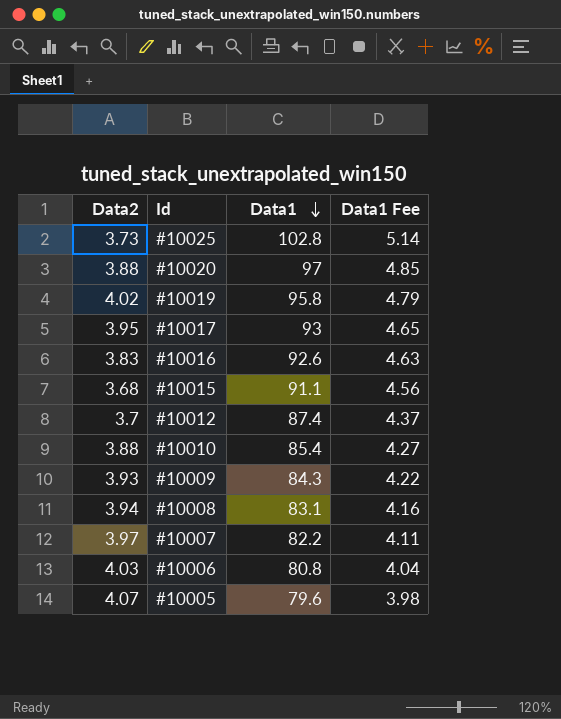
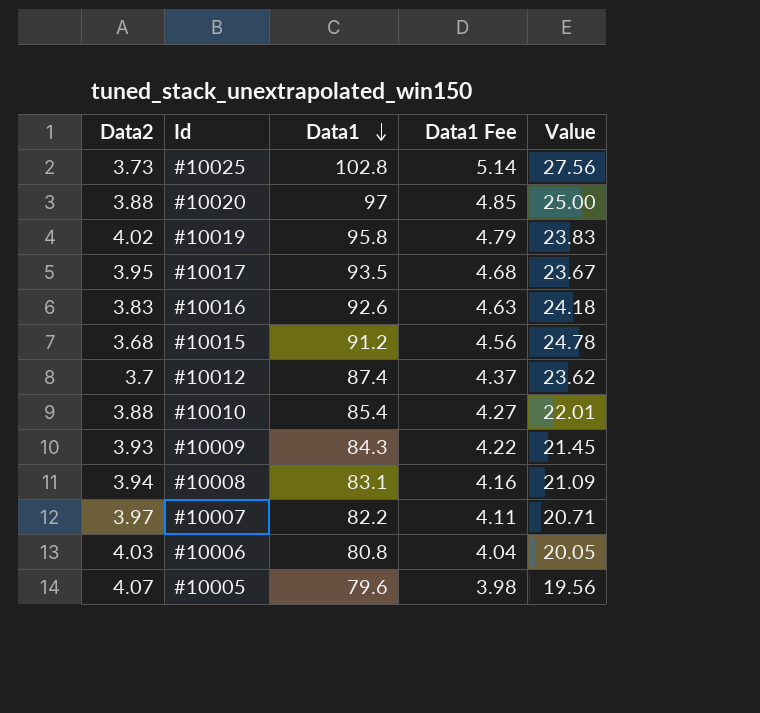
column Value | formula: none -> [Data1] / [Data2]
#10017 | Data1: 93 -> 93.5
#10017 | Data1 Fee: 4.65 -> 4.68
#10015 | Data1: 91.1 -> 91.2

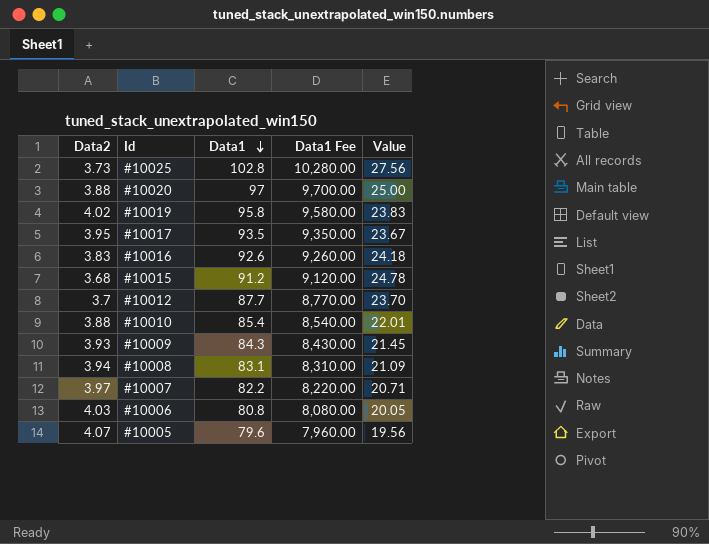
column Data1 Fee | formula: [Data1] * 0.05 -> [Data1] * 100
#10012 | Data1: 87.4 -> 87.7
#10012 | Value: 23.62 -> 23.70

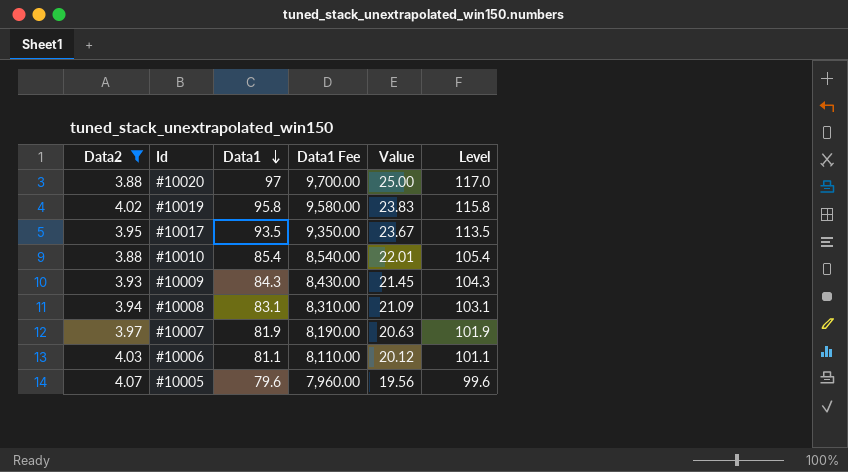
filter: none -> Data2 >= 3.88
column Level | formula: none -> [Data1] + 20
#10007 | Data1: 82.2 -> 81.9
#10007 | Data1 Fee: 8,220.00 -> 8,190.00
#10007 | Value: 20.71 -> 20.63
#10006 | Data1: 80.8 -> 81.1
#10006 | Data1 Fee: 8,080.00 -> 8,110.00
#10006 | Value: 20.05 -> 20.12

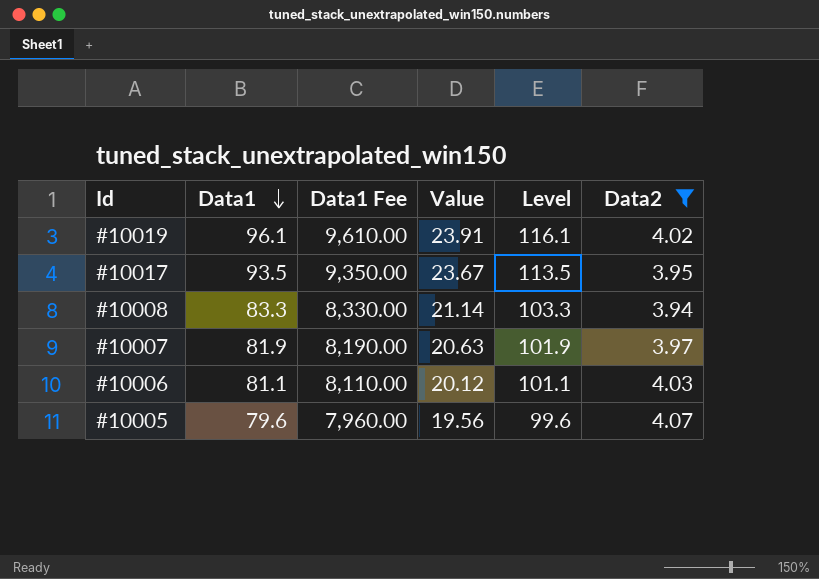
column Data2 | position: 1 -> 6
row #10020: 3.88 | 97 | 9,700.00 | 25.00 | 117.0 -> none
row #10010: 3.88 | 85.4 | 8,540.00 | 22.01 | 105.4 -> none
row #10009: 3.93 | 84.3 | 8,430.00 | 21.45 | 104.3 -> none
#10019 | Data1: 95.8 -> 96.1
#10019 | Data1 Fee: 9,580.00 -> 9,610.00
#10019 | Value: 23.83 -> 23.91
#10019 | Level: 115.8 -> 116.1
#10008 | Data1: 83.1 -> 83.3
#10008 | Data1 Fee: 8,310.00 -> 8,330.00
#10008 | Value: 21.09 -> 21.14
#10008 | Level: 103.1 -> 103.3

